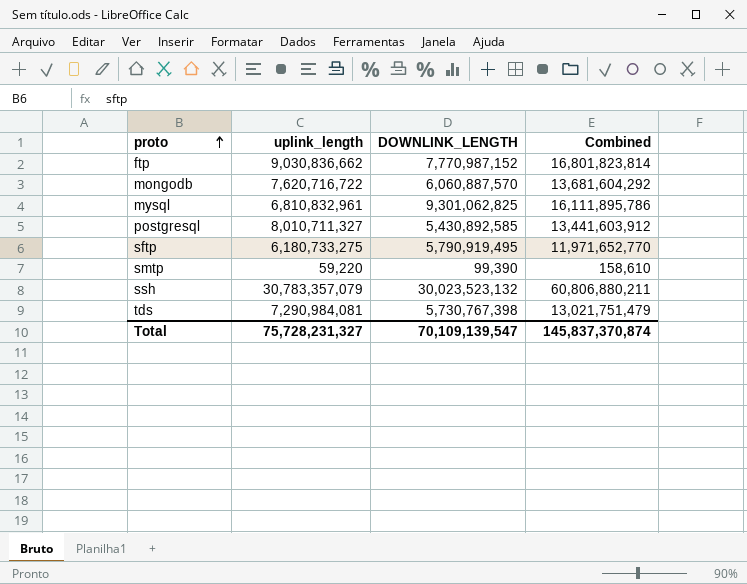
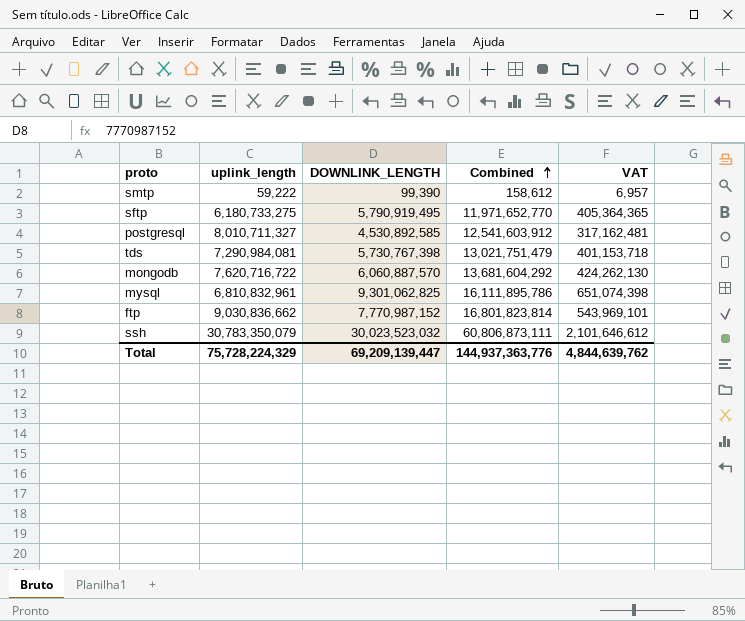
row order: proto ascending -> Combined ascending
column VAT | formula: none -> [DOWNLINK_LENGTH] * 0.07
smtp | uplink_length: 59,220 -> 59,222
smtp | Combined: 158,610 -> 158,612
postgresql | DOWNLINK_LENGTH: 5,430,892,585 -> 4,530,892,585
postgresql | Combined: 13,441,603,912 -> 12,541,603,912
ssh | uplink_length: 30,783,357,079 -> 30,783,350,079
ssh | DOWNLINK_LENGTH: 30,023,523,132 -> 30,023,523,032
ssh | Combined: 60,806,880,211 -> 60,806,873,111
Total | uplink_length: 75,728,231,327 -> 75,728,224,329
Total | DOWNLINK_LENGTH: 70,109,139,547 -> 69,209,139,447
Total | Combined: 145,837,370,874 -> 144,937,363,776

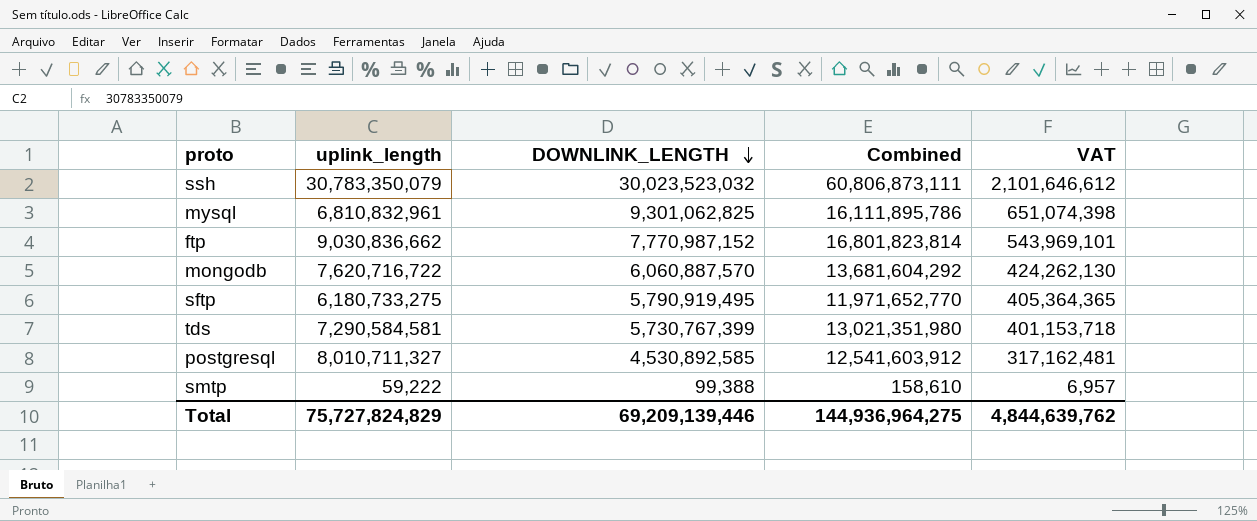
row order: Combined ascending -> DOWNLINK_LENGTH descending
tds | uplink_length: 7,290,984,081 -> 7,290,584,581
tds | DOWNLINK_LENGTH: 5,730,767,398 -> 5,730,767,399
tds | Combined: 13,021,751,479 -> 13,021,351,980
smtp | DOWNLINK_LENGTH: 99,390 -> 99,388
smtp | Combined: 158,612 -> 158,610
Total | uplink_length: 75,728,224,329 -> 75,727,824,829
Total | DOWNLINK_LENGTH: 69,209,139,447 -> 69,209,139,446
Total | Combined: 144,937,363,776 -> 144,936,964,275

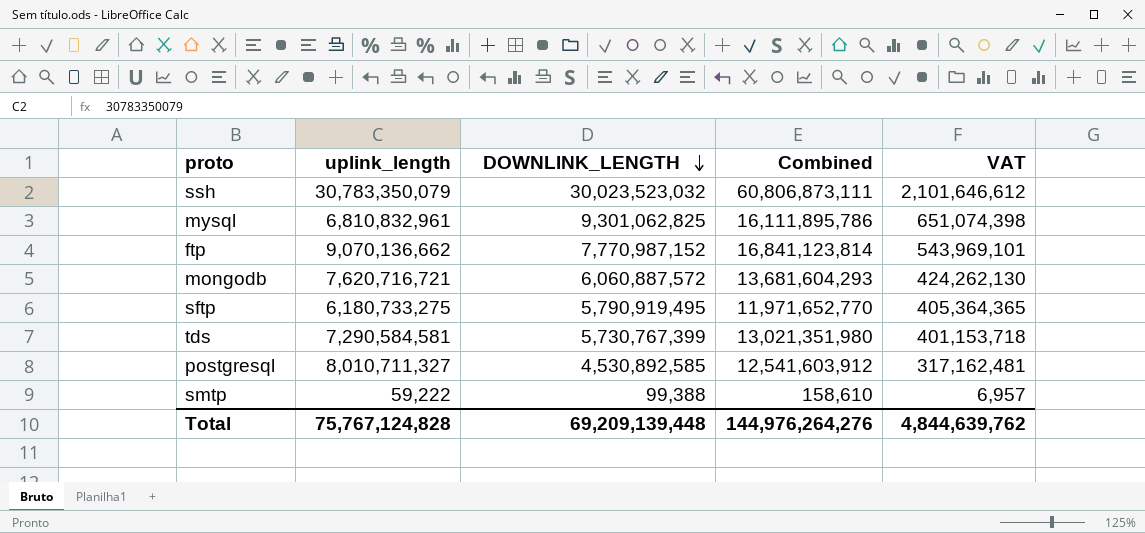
ftp | uplink_length: 9,030,836,662 -> 9,070,136,662
ftp | Combined: 16,801,823,814 -> 16,841,123,814
mongodb | uplink_length: 7,620,716,722 -> 7,620,716,721
mongodb | DOWNLINK_LENGTH: 6,060,887,570 -> 6,060,887,572
mongodb | Combined: 13,681,604,292 -> 13,681,604,293
Total | uplink_length: 75,727,824,829 -> 75,767,124,828
Total | DOWNLINK_LENGTH: 69,209,139,446 -> 69,209,139,448
Total | Combined: 144,936,964,275 -> 144,976,264,276

